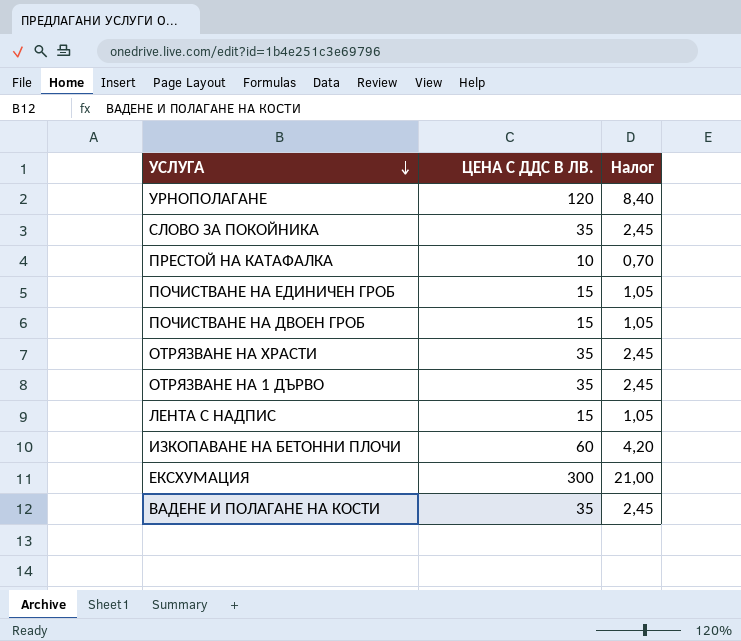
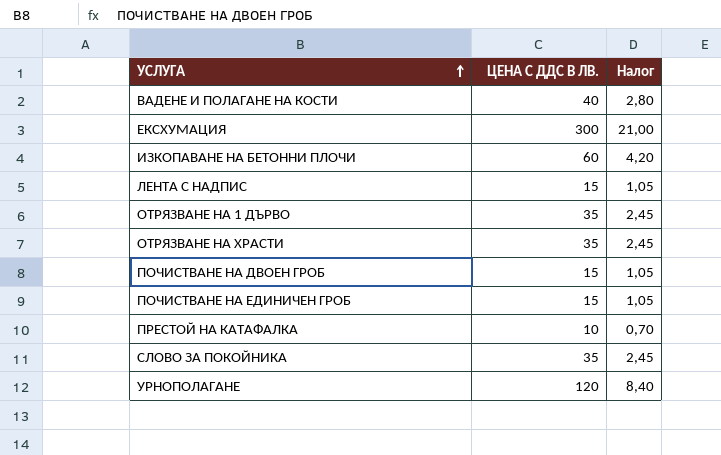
row order: УСЛУГА descending -> УСЛУГА ascending
ВАДЕНЕ И ПОЛАГАНЕ НА КОСТИ | ЦЕНА С ДДС В ЛВ.: 35 -> 40
ВАДЕНЕ И ПОЛАГАНЕ НА КОСТИ | Налог: 2,45 -> 2,80

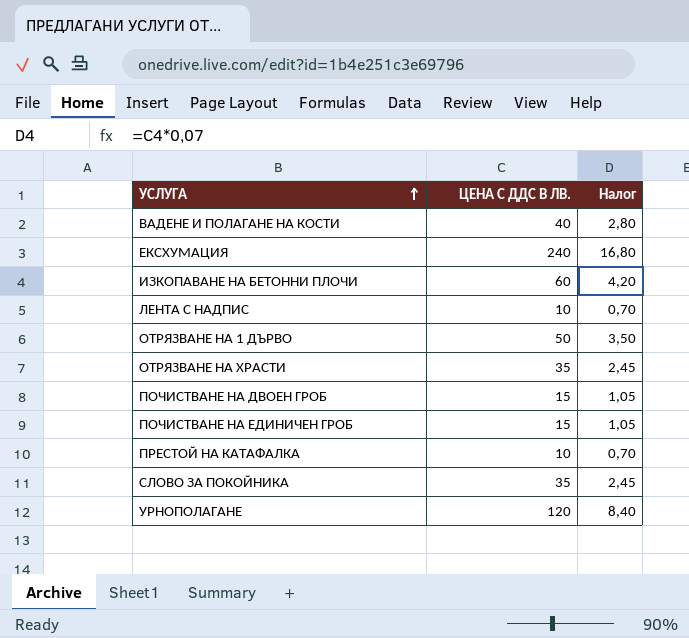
ЕКСХУМАЦИЯ | ЦЕНА С ДДС В ЛВ.: 300 -> 240
ЕКСХУМАЦИЯ | Налог: 21,00 -> 16,80
ЛЕНТА С НАДПИС | ЦЕНА С ДДС В ЛВ.: 15 -> 10
ЛЕНТА С НАДПИС | Налог: 1,05 -> 0,70
ОТРЯЗВАНЕ НА 1 ДЪРВО | ЦЕНА С ДДС В ЛВ.: 35 -> 50
ОТРЯЗВАНЕ НА 1 ДЪРВО | Налог: 2,45 -> 3,50

